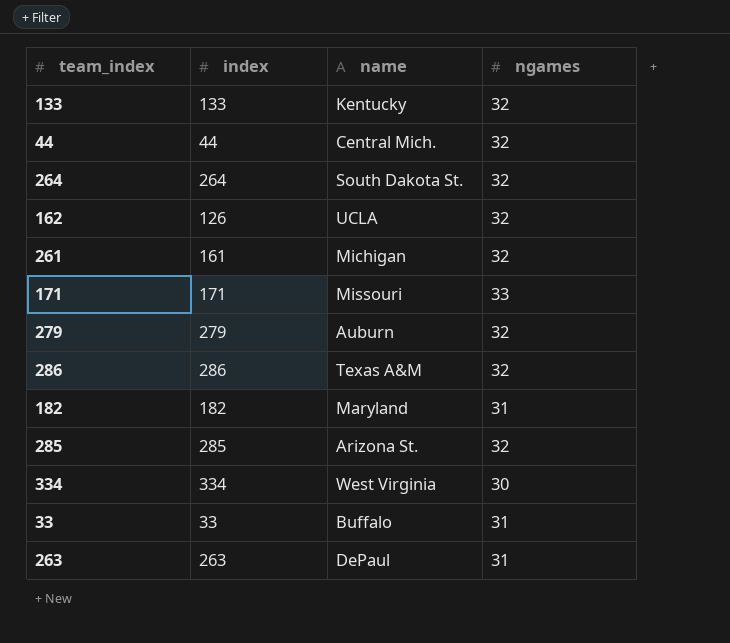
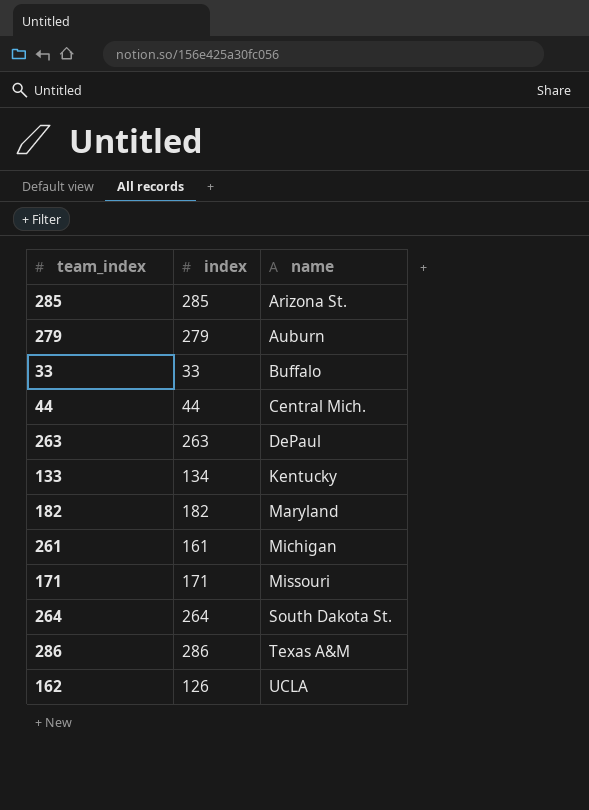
row order: none -> name ascending
column ngames | position: 4 -> none
row 334: 334 | West Virginia | 30 -> none
133 | index: 133 -> 134

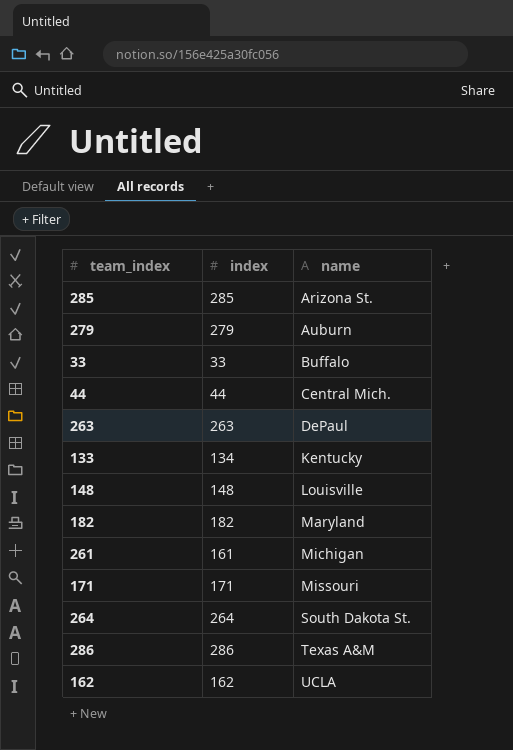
row 148: none -> 148 | Louisville
162 | index: 126 -> 162

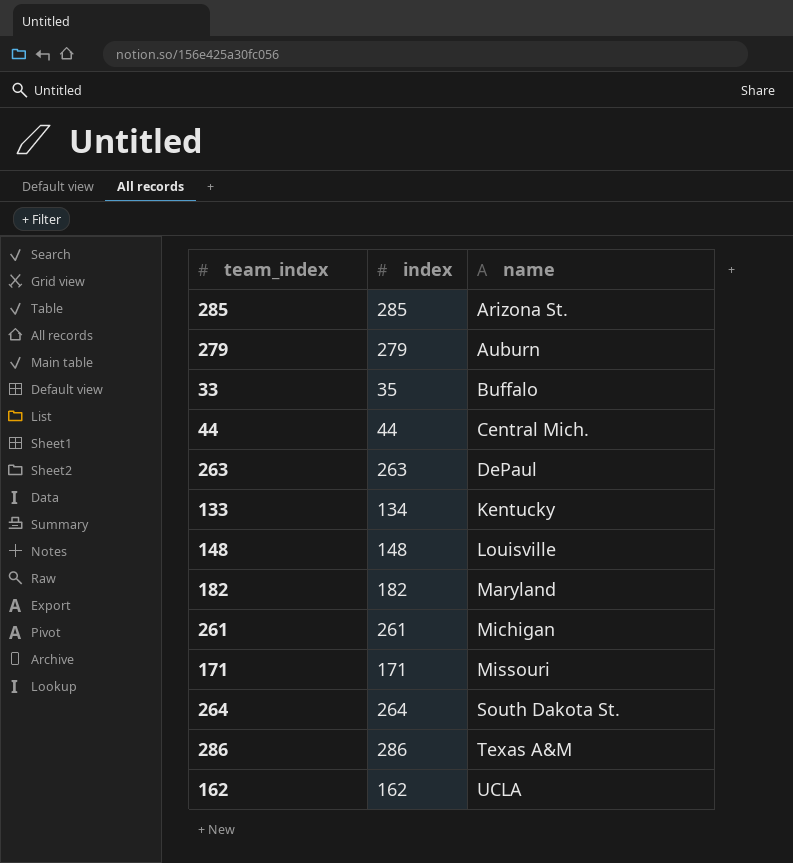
33 | index: 33 -> 35
261 | index: 161 -> 261

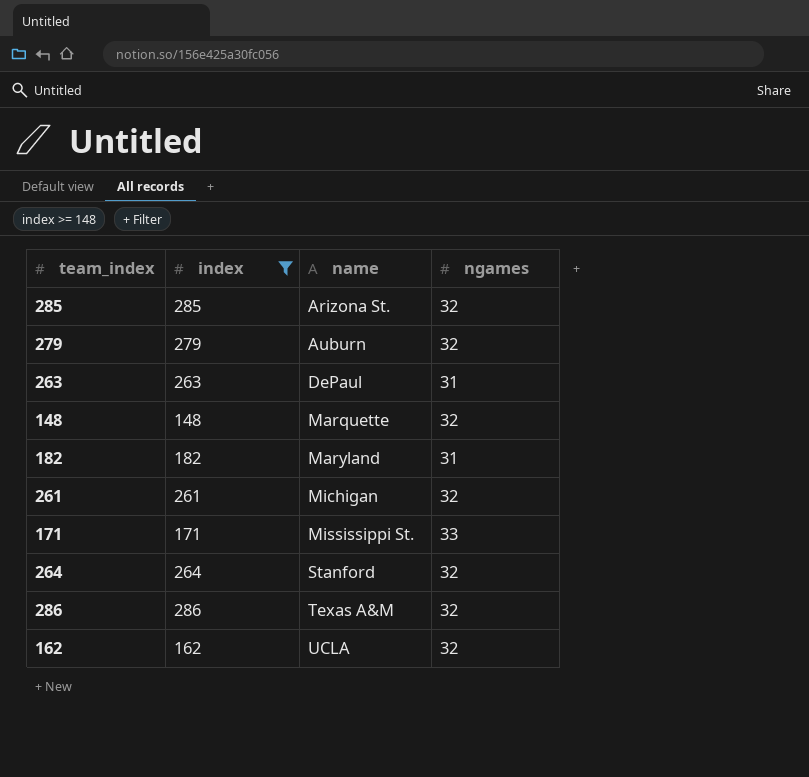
filter: none -> index >= 148
column ngames | position: none -> 4
148 | name: Louisville -> Marquette
171 | name: Missouri -> Mississippi St.
264 | name: South Dakota St. -> Stanford

